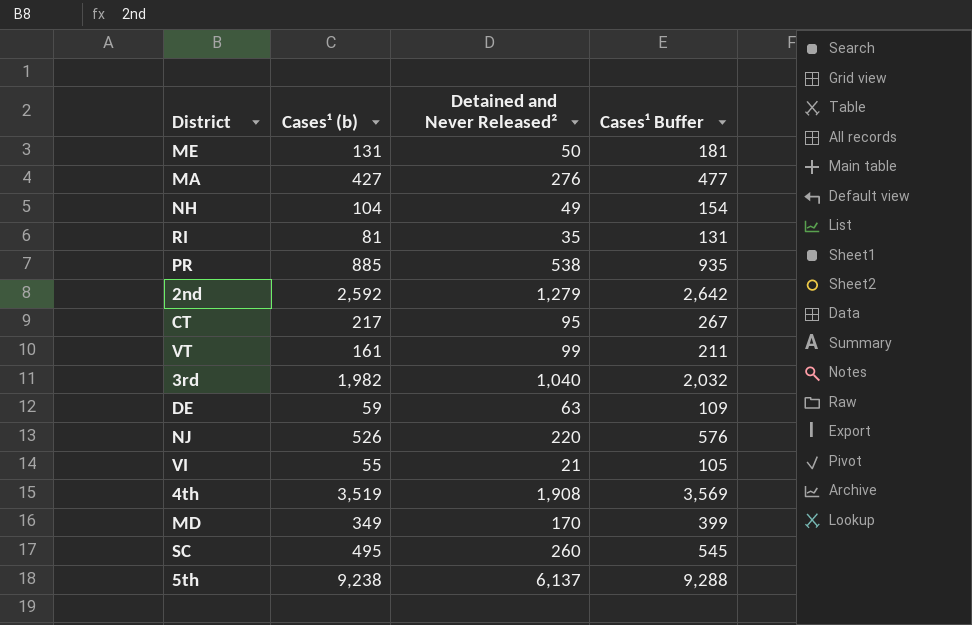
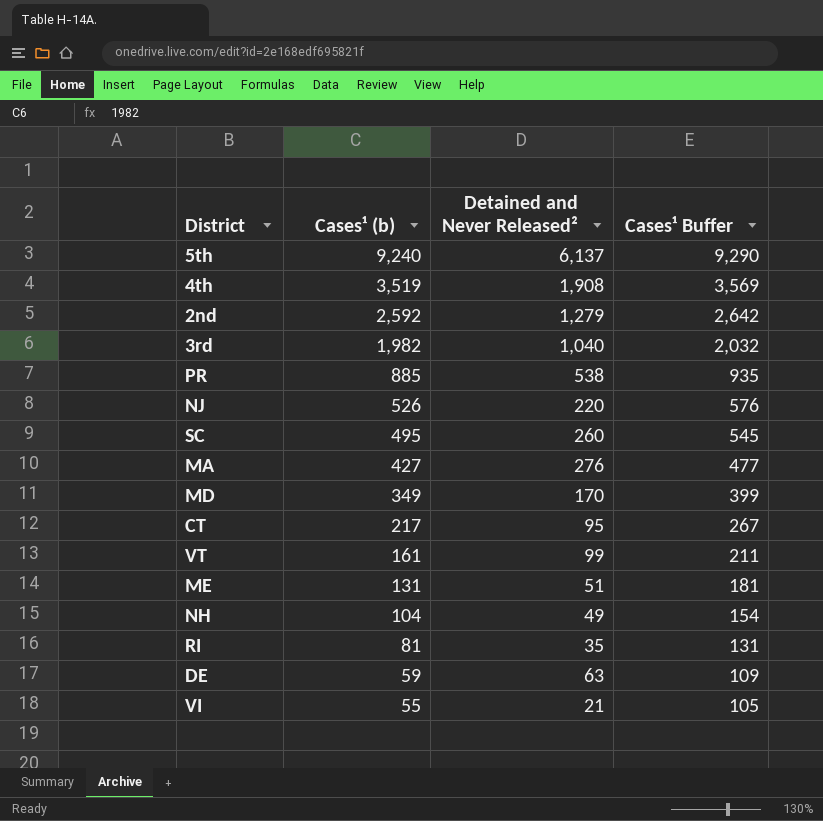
row order: none -> Cases¹ (b) descending
5th | Cases¹ (b): 9,238 -> 9,240
5th | Cases¹ Buffer: 9,288 -> 9,290
ME | Detained and Never Released²: 50 -> 51

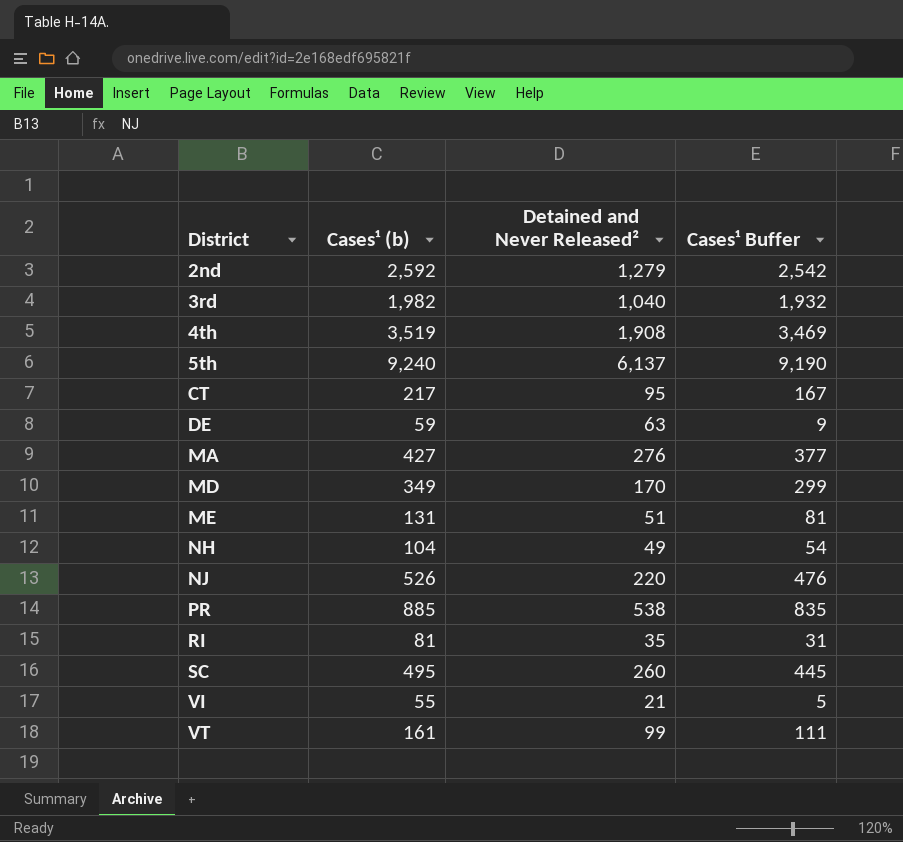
row order: Cases¹ (b) descending -> District ascending
column Cases¹ Buffer | formula: [Cases¹ (b)] + 50 -> [Cases¹ (b)] - 50

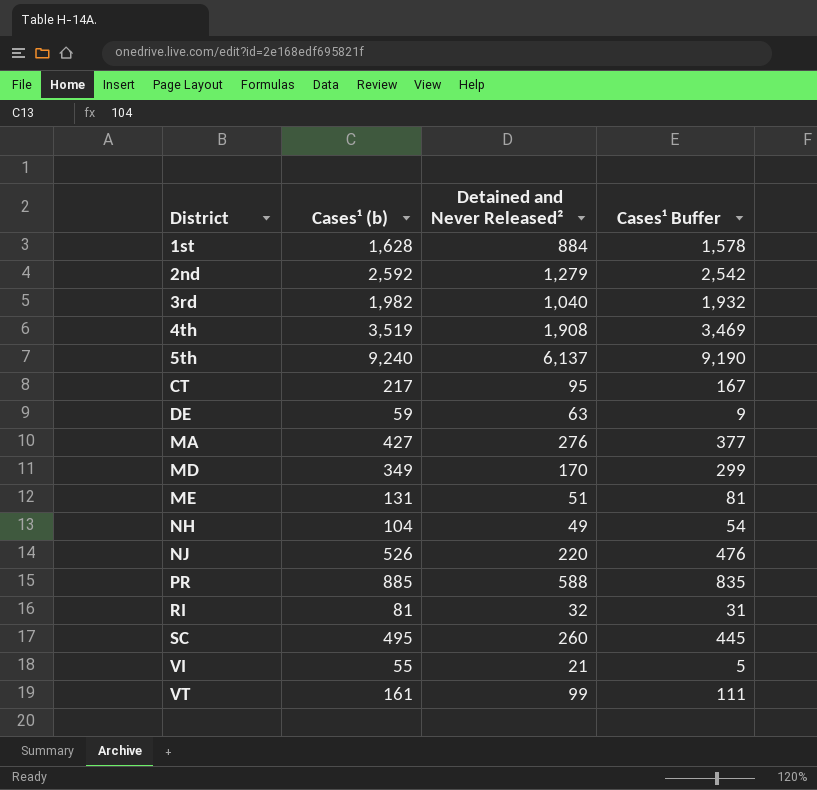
row 1st: none -> 1,628 | 884 | 1,578
PR | Detained and Never Released²: 538 -> 588
RI | Detained and Never Released²: 35 -> 32

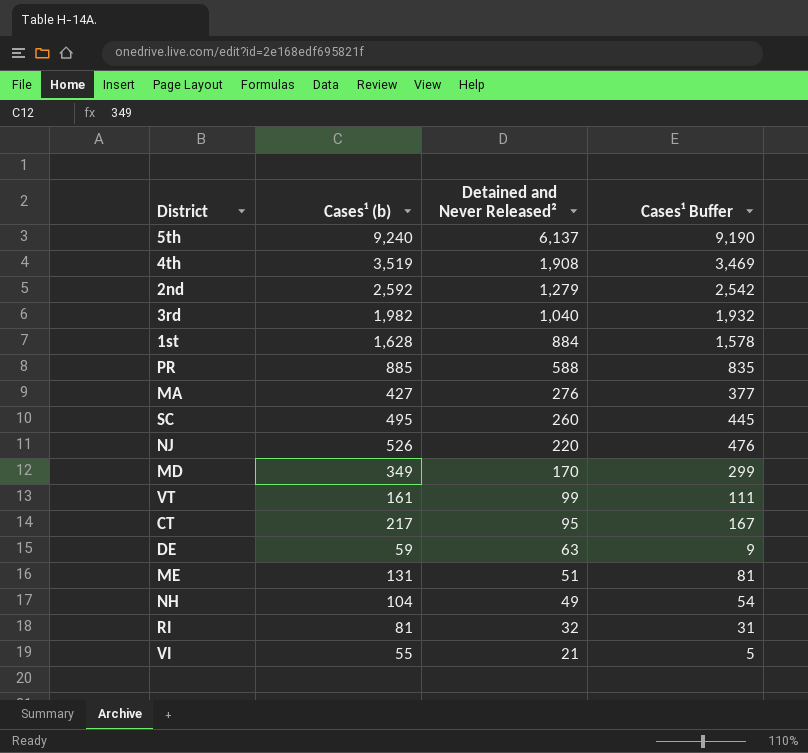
row order: District ascending -> Detained and Never Released² descending

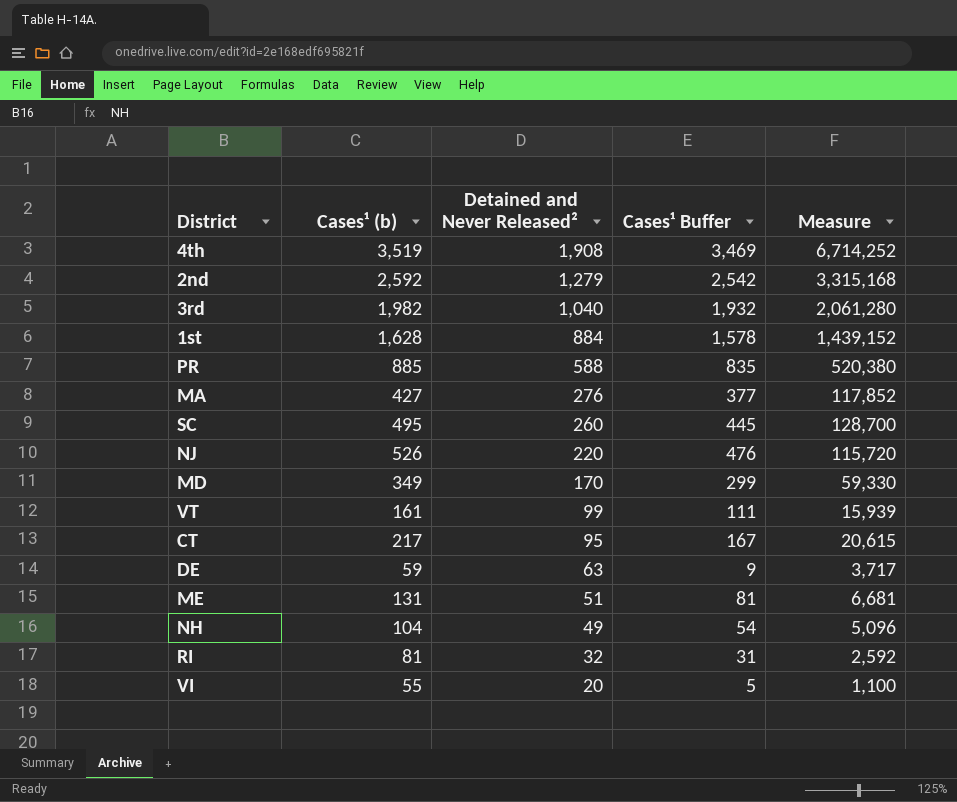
column Measure | formula: none -> [Cases¹ (b)] * [Detained and Never Released²]
row 5th: 9,240 | 6,137 | 9,190 -> none
VI | Detained and Never Released²: 21 -> 20

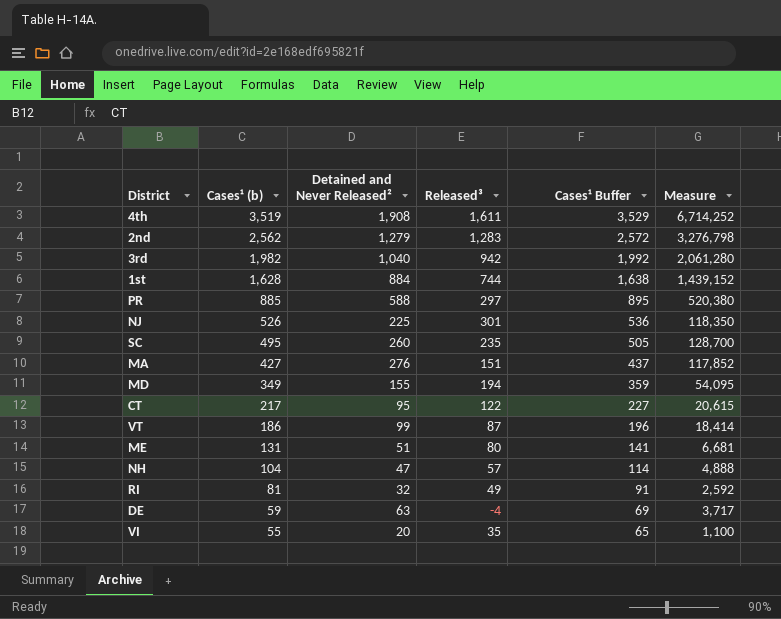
row order: Detained and Never Released² descending -> Cases¹ (b) descending
column Released³ | formula: none -> [Cases¹ (b)] - [Detained and Never Released²]
column Cases¹ Buffer | formula: [Cases¹ (b)] - 50 -> [Cases¹ (b)] + 10
2nd | Cases¹ (b): 2,592 -> 2,562
2nd | Measure: 3,315,168 -> 3,276,798
NJ | Detained and Never Released²: 220 -> 225
NJ | Measure: 115,720 -> 118,350
MD | Detained and Never Released²: 170 -> 155
MD | Measure: 59,330 -> 54,095
VT | Cases¹ (b): 161 -> 186
VT | Measure: 15,939 -> 18,414
NH | Detained and Never Released²: 49 -> 47
NH | Measure: 5,096 -> 4,888

